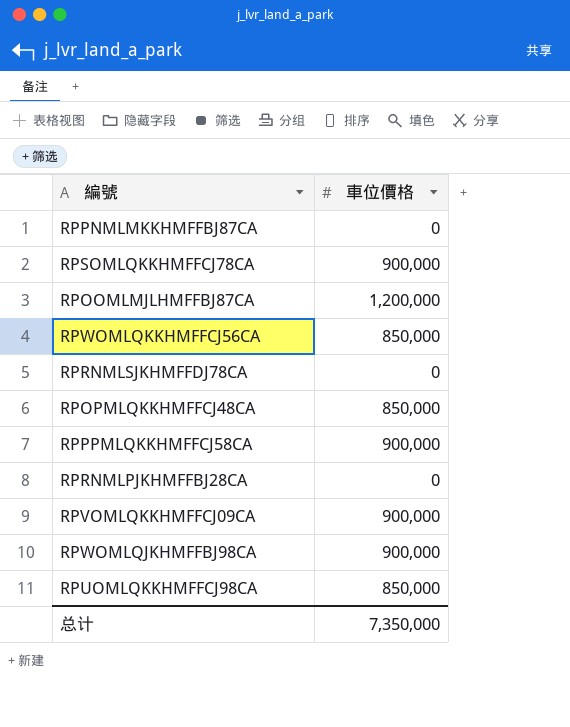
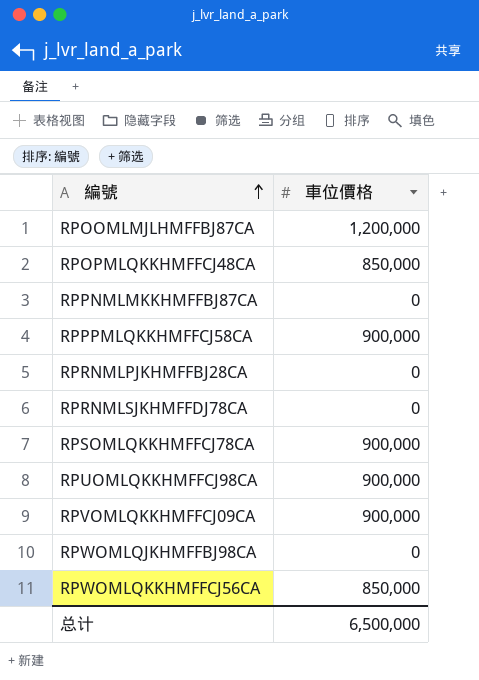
row order: none -> 編號 ascending
RPUOMLQKKHMFFCJ98CA | 車位價格: 850,000 -> 900,000
RPWOMLQJKHMFFBJ98CA | 車位價格: 900,000 -> 0
总计 | 車位價格: 7,350,000 -> 6,500,000

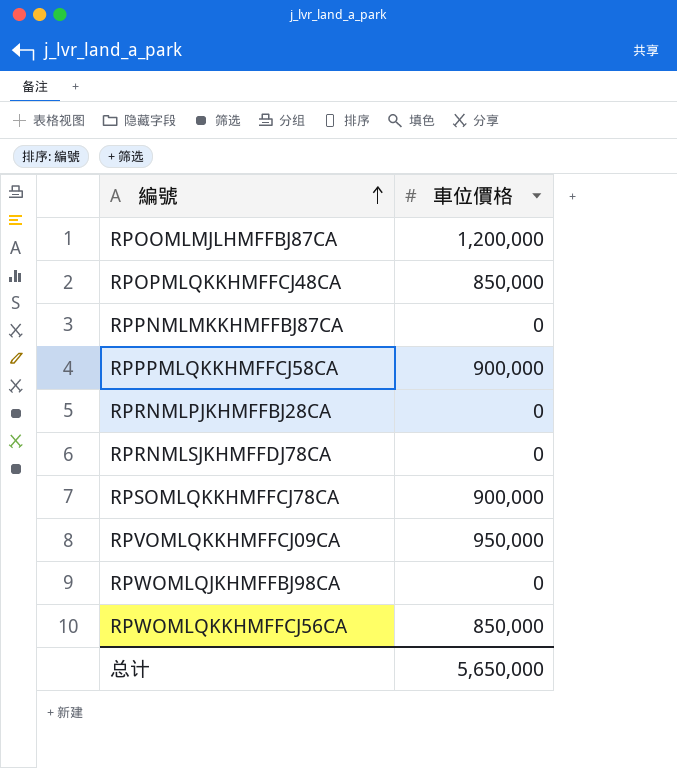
row RPUOMLQKKHMFFCJ98CA: 900,000 -> none
RPVOMLQKKHMFFCJ09CA | 車位價格: 900,000 -> 950,000
总计 | 車位價格: 6,500,000 -> 5,650,000

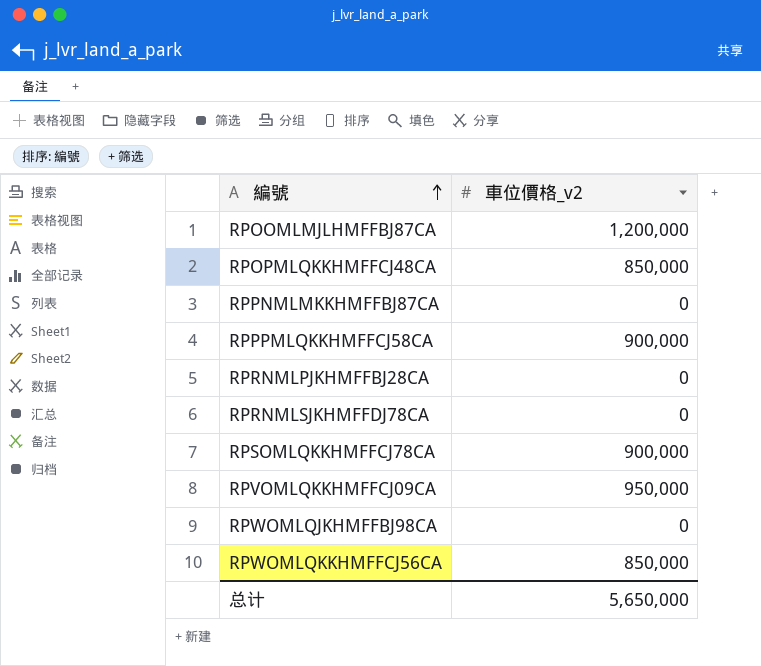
column name: 車位價格 -> 車位價格_v2

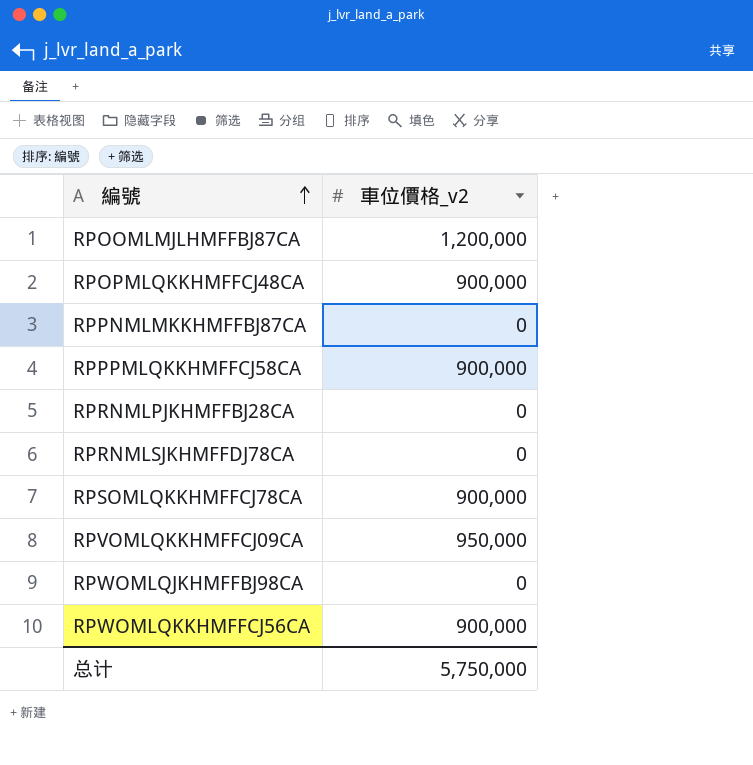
RPOPMLQKKHMFFCJ48CA | 車位價格_v2: 850,000 -> 900,000
RPWOMLQKKHMFFCJ56CA | 車位價格_v2: 850,000 -> 900,000
总计 | 車位價格_v2: 5,650,000 -> 5,750,000

